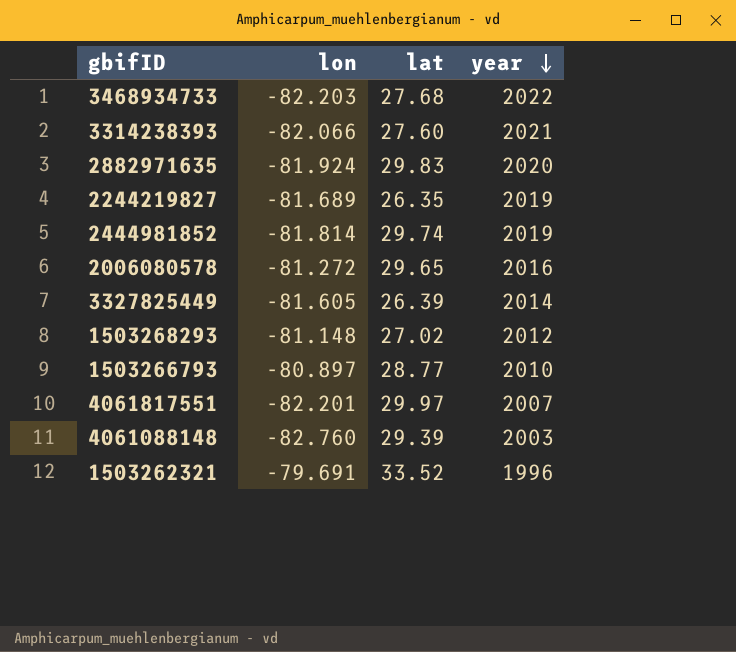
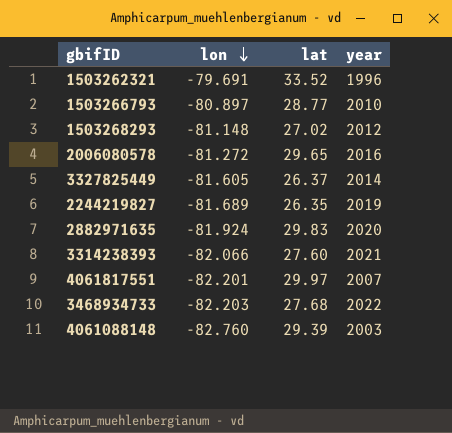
row order: year descending -> lon descending
row 2444981852: -81.814 | 29.74 | 2019 -> none
3327825449 | lat: 26.39 -> 26.37

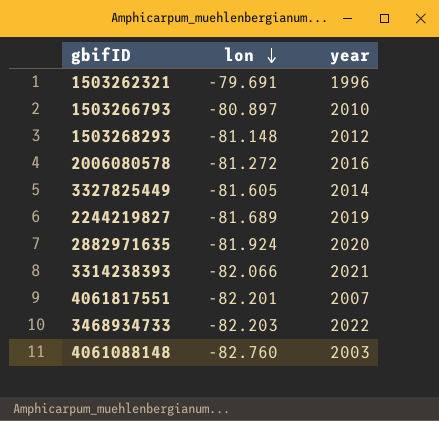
column lat | position: 3 -> none

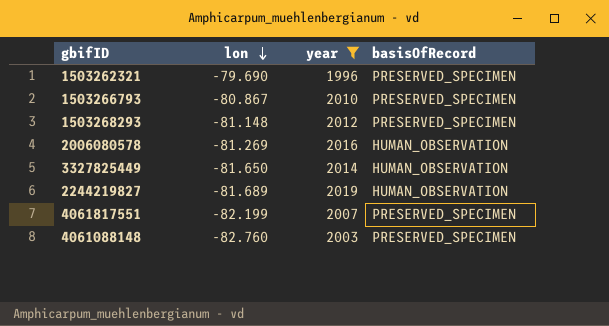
filter: none -> year <= 2019
column basisOfRecord | position: none -> 4
1503262321 | lon: -79.691 -> -79.690
1503266793 | lon: -80.897 -> -80.867
2006080578 | lon: -81.272 -> -81.269
3327825449 | lon: -81.605 -> -81.650
4061817551 | lon: -82.201 -> -82.199

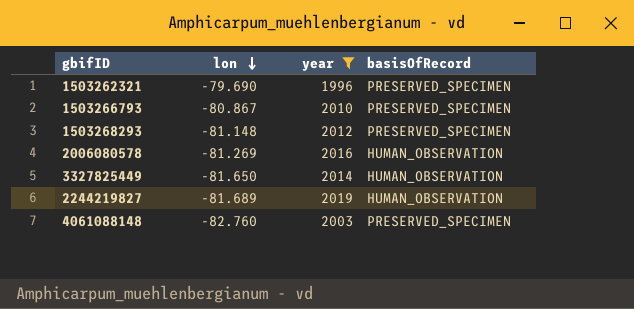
row 4061817551: -82.199 | 2007 | PRESERVED_SPECIMEN -> none

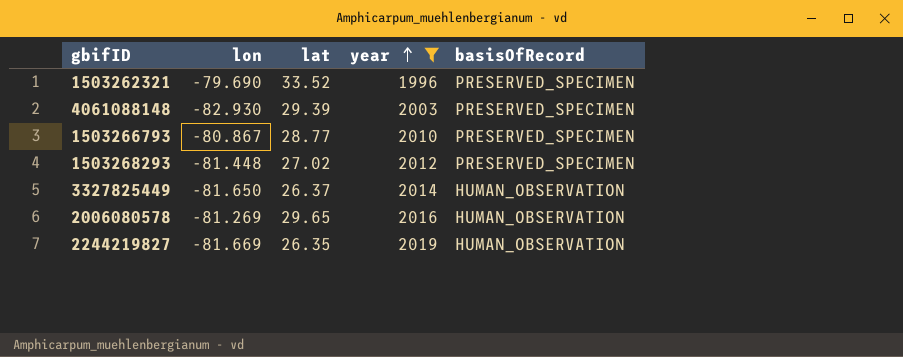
row order: lon descending -> year ascending
column lat | position: none -> 3
4061088148 | lon: -82.760 -> -82.930
1503268293 | lon: -81.148 -> -81.448
2244219827 | lon: -81.689 -> -81.669

